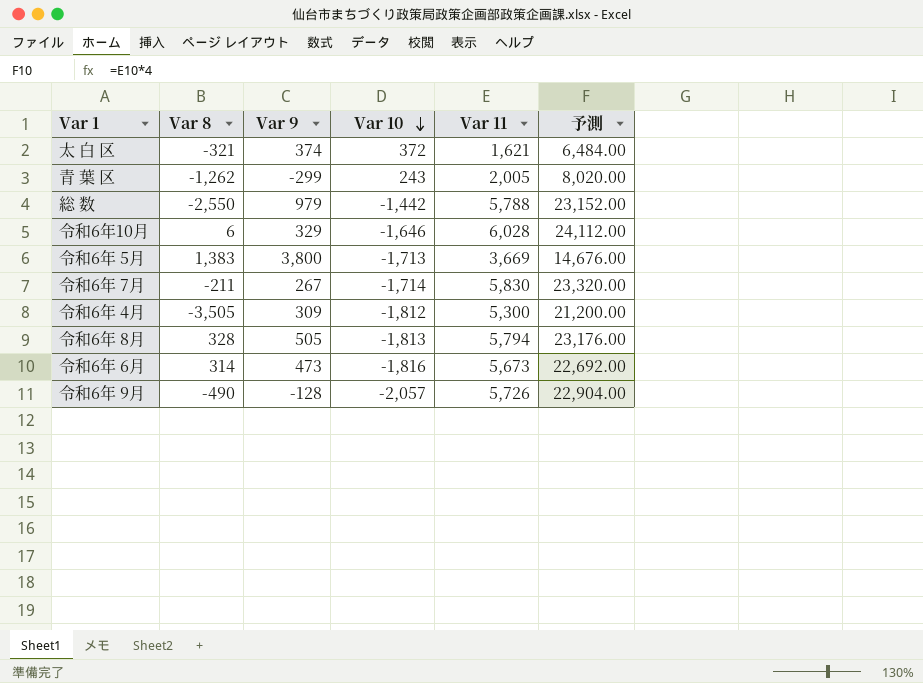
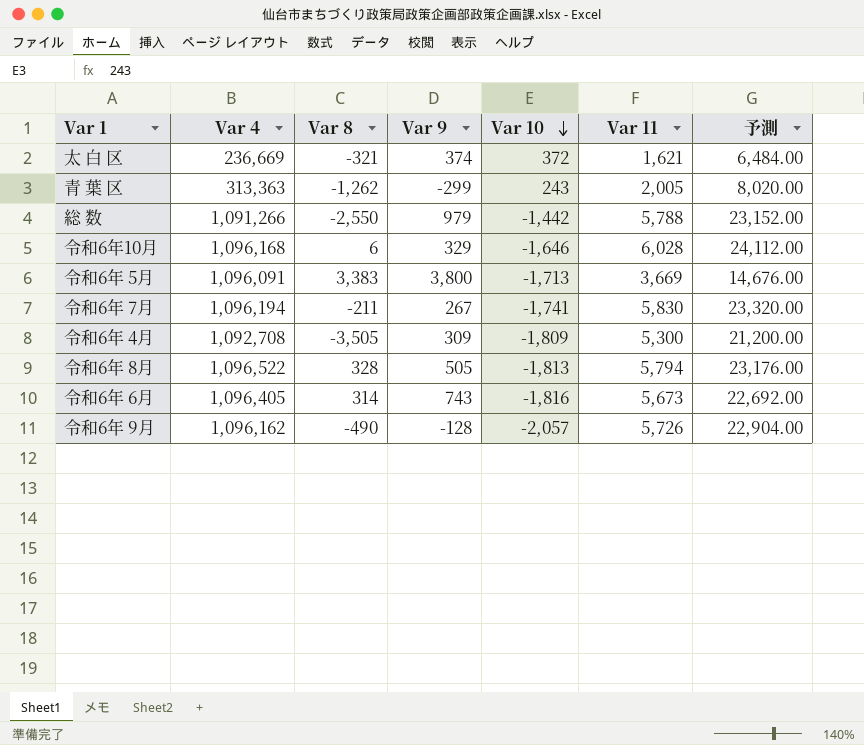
column Var 4 | position: none -> 2
令和6年 5月 | Var 8: 1,383 -> 3,383
令和6年 7月 | Var 10: -1,714 -> -1,741
令和6年 4月 | Var 10: -1,812 -> -1,809
令和6年 6月 | Var 9: 473 -> 743

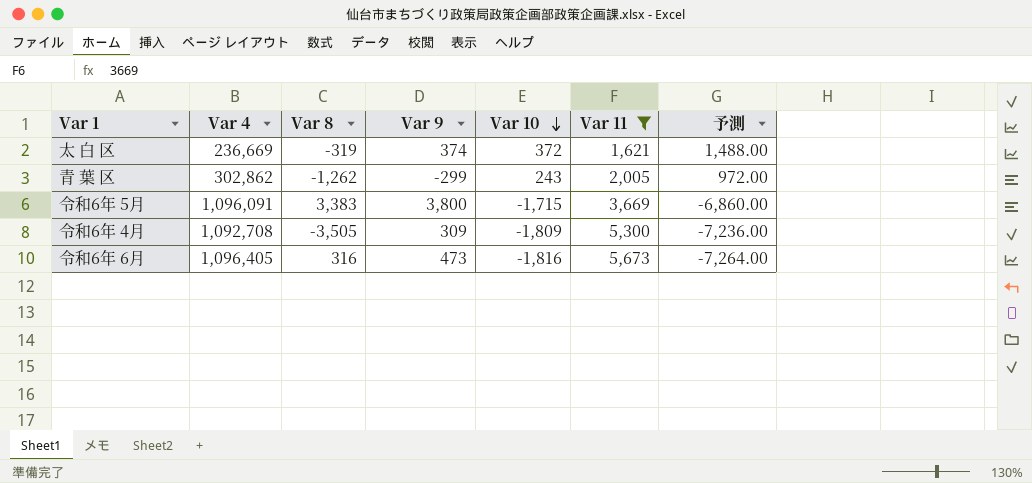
filter: none -> Var 11 <= 5,673
column 予測 | formula: [Var 11] * 4 -> [Var 10] * 4
太 白 区 | Var 8: -321 -> -319
青 葉 区 | Var 4: 313,363 -> 302,862
令和6年 5月 | Var 10: -1,713 -> -1,715
令和6年 6月 | Var 8: 314 -> 316
令和6年 6月 | Var 9: 743 -> 473

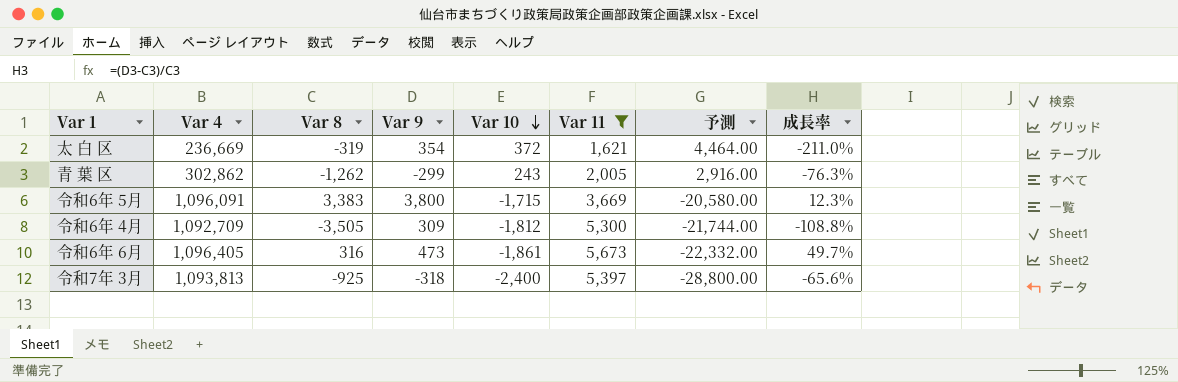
column 予測 | formula: [Var 10] * 4 -> [Var 10] * 12
column 成長率 | formula: none -> ([Var 9] - [Var 8]) / [Var 8]
太 白 区 | Var 9: 374 -> 354
令和6年 4月 | Var 4: 1,092,708 -> 1,092,709
令和6年 4月 | Var 10: -1,809 -> -1,812
令和6年 6月 | Var 10: -1,816 -> -1,861
row 令和7年 3月: none -> 1,093,813 | -925 | -318 | -2,400 | 5,397 | -28,800.00 | -65.6%

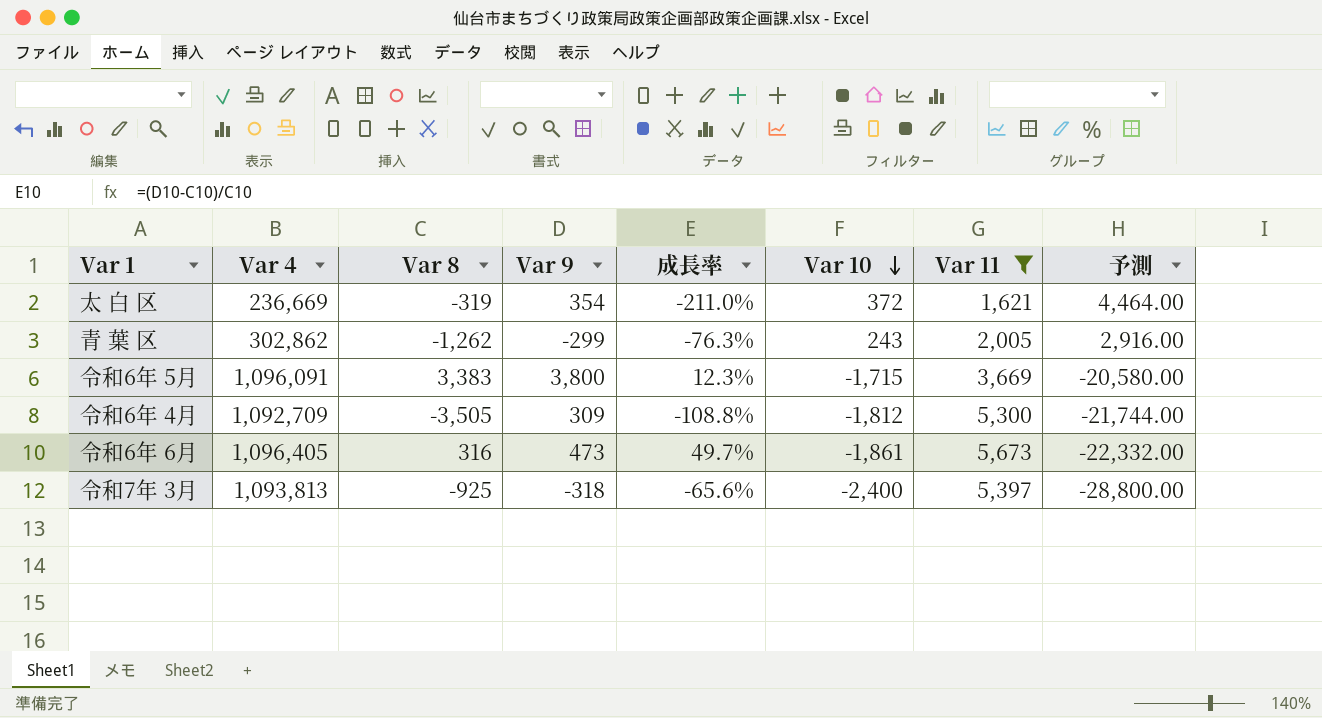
column 成長率 | position: 8 -> 5

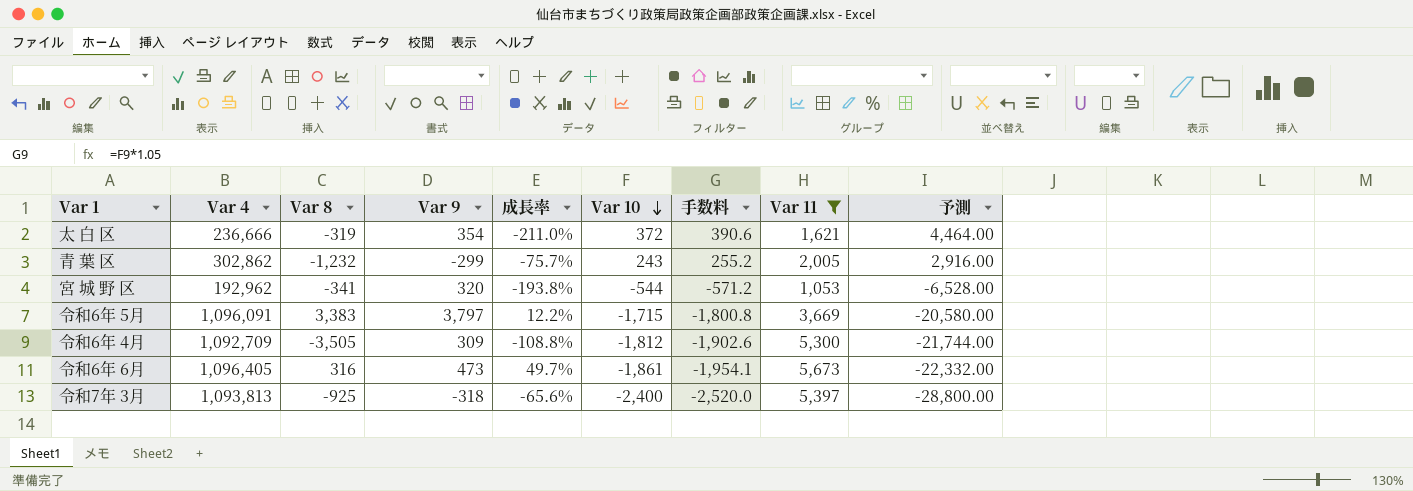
column 手数料 | formula: none -> [Var 10] * 1.05
太 白 区 | Var 4: 236,669 -> 236,666
青 葉 区 | Var 8: -1,262 -> -1,232
青 葉 区 | 成長率: -76.3% -> -75.7%
row 宮 城 野 区: none -> 192,962 | -341 | 320 | -193.8% | -544 | -571.2 | 1,053 | -6,528.00
令和6年 5月 | Var 9: 3,800 -> 3,797
令和6年 5月 | 成長率: 12.3% -> 12.2%

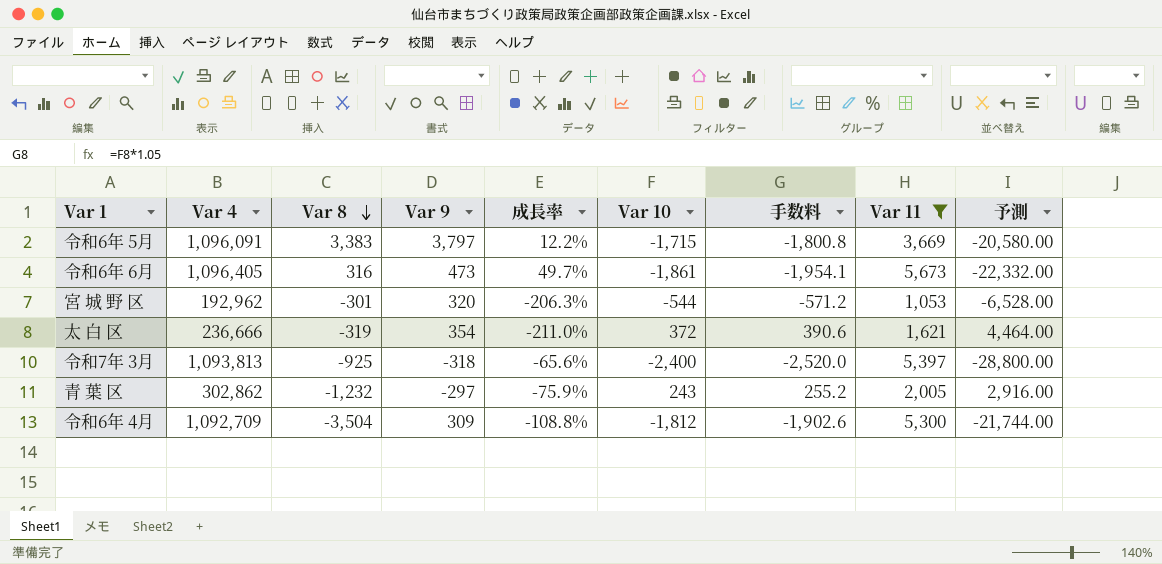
row order: Var 10 descending -> Var 8 descending
宮 城 野 区 | Var 8: -341 -> -301
宮 城 野 区 | 成長率: -193.8% -> -206.3%
青 葉 区 | Var 9: -299 -> -297
青 葉 区 | 成長率: -75.7% -> -75.9%
令和6年 4月 | Var 8: -3,505 -> -3,504

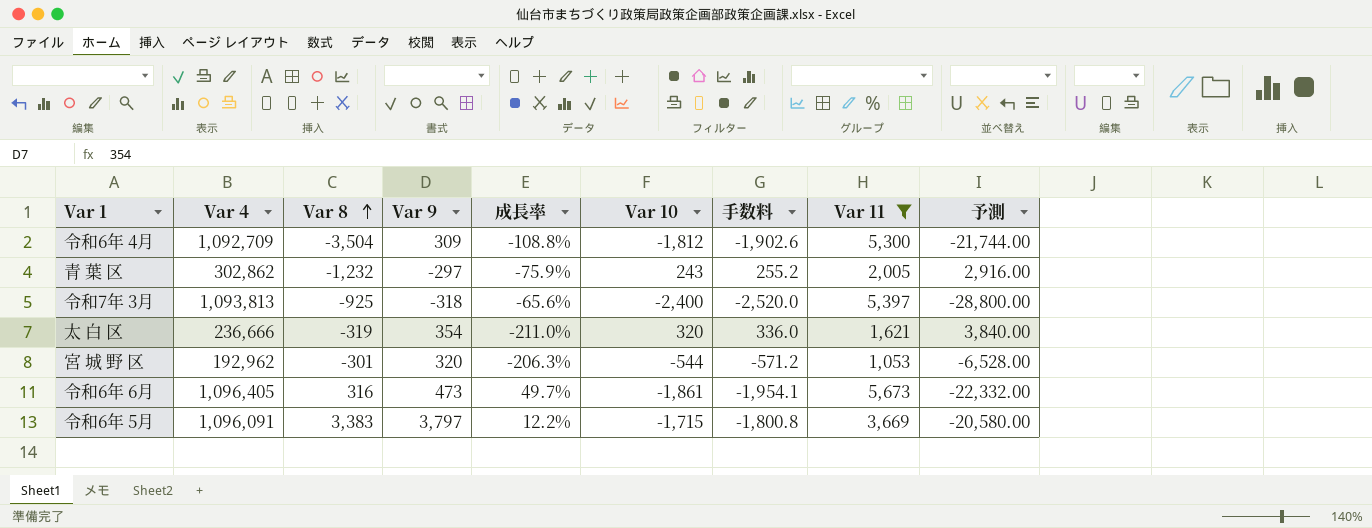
row order: Var 8 descending -> Var 8 ascending
太 白 区 | Var 10: 372 -> 320
太 白 区 | 手数料: 390.6 -> 336.0
太 白 区 | 予測: 4,464.00 -> 3,840.00

